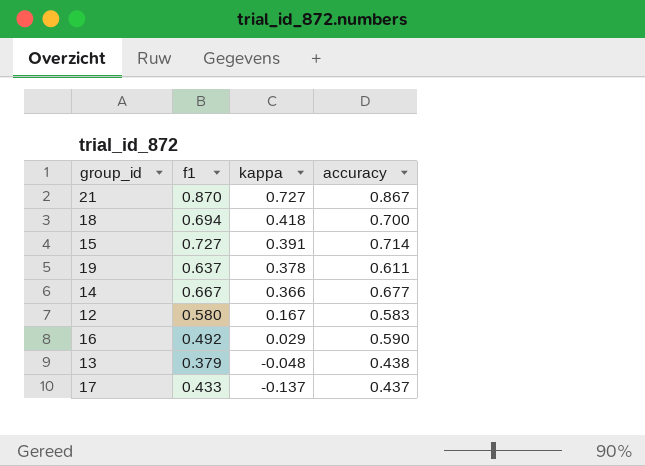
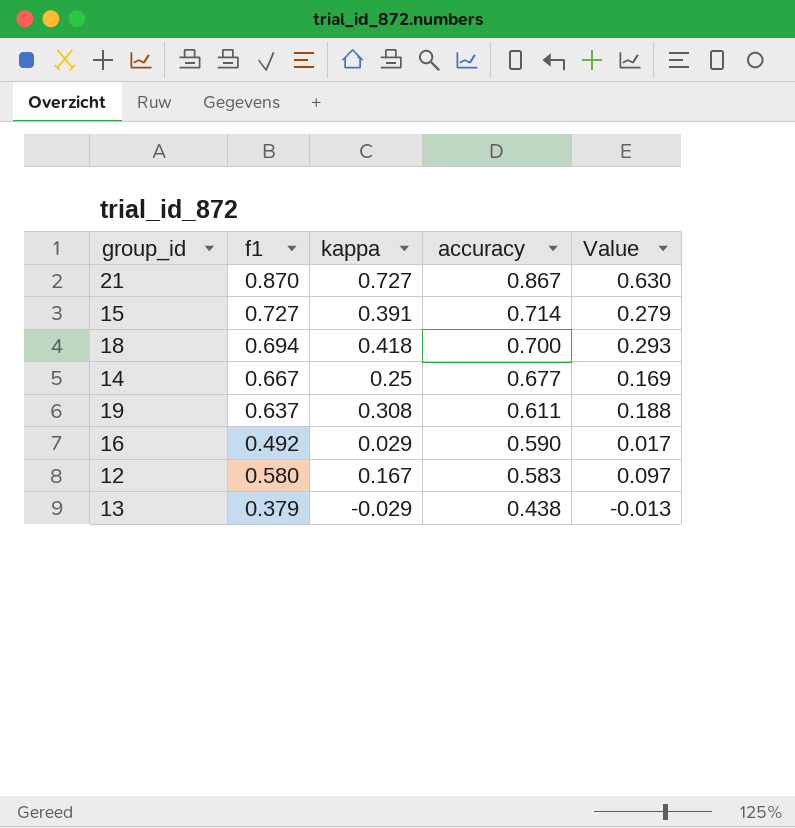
row order: kappa descending -> accuracy descending
column Value | formula: none -> [kappa] * [accuracy]
row 17: 0.433 | -0.137 | 0.437 -> none
14 | kappa: 0.366 -> 0.25
19 | kappa: 0.378 -> 0.308
13 | kappa: -0.048 -> -0.029

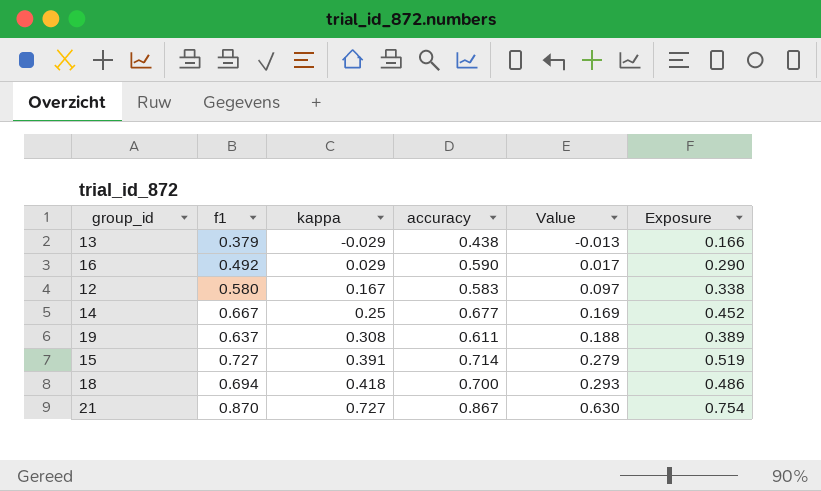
row order: accuracy descending -> kappa ascending
column Exposure | formula: none -> [f1] * [accuracy]

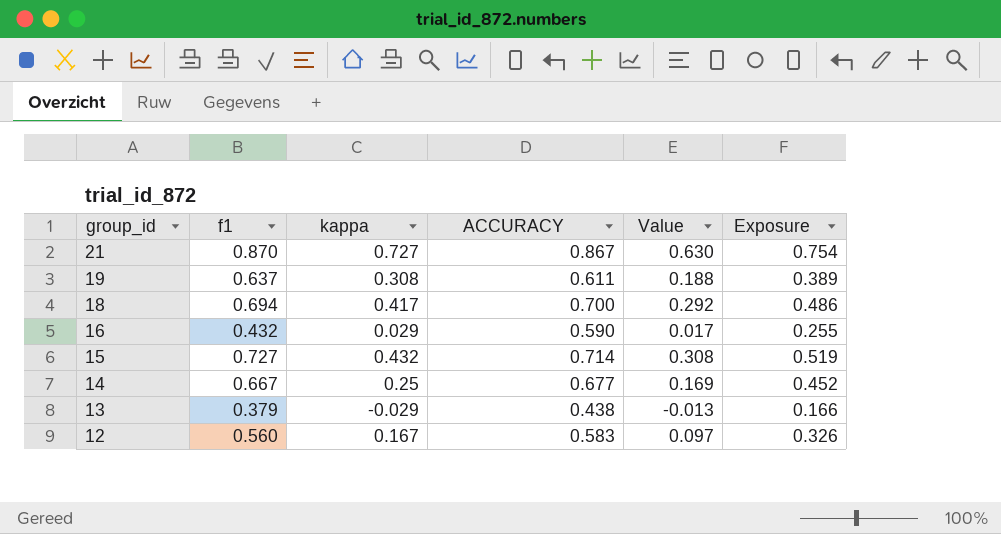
row order: kappa ascending -> group_id descending
column name: accuracy -> ACCURACY
18 | kappa: 0.418 -> 0.417
18 | Value: 0.293 -> 0.292
16 | f1: 0.492 -> 0.432
16 | Exposure: 0.290 -> 0.255
15 | kappa: 0.391 -> 0.432
15 | Value: 0.279 -> 0.308
12 | f1: 0.580 -> 0.560
12 | Exposure: 0.338 -> 0.326

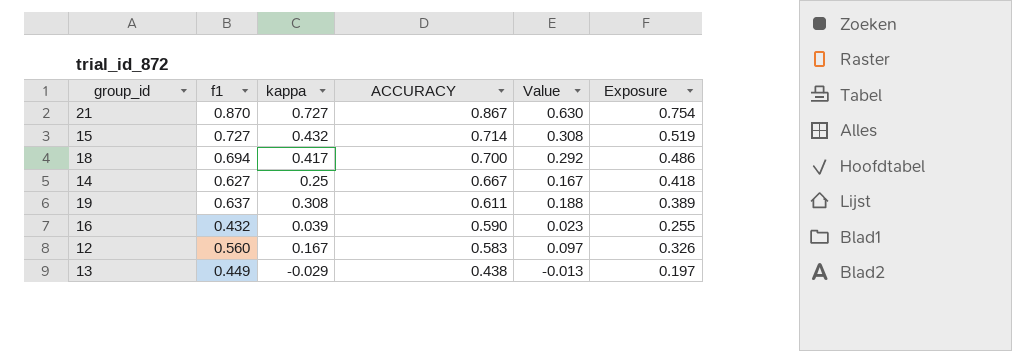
row order: group_id descending -> ACCURACY descending
14 | f1: 0.667 -> 0.627
14 | ACCURACY: 0.677 -> 0.667
14 | Value: 0.169 -> 0.167
14 | Exposure: 0.452 -> 0.418
16 | kappa: 0.029 -> 0.039
16 | Value: 0.017 -> 0.023
13 | f1: 0.379 -> 0.449
13 | Exposure: 0.166 -> 0.197

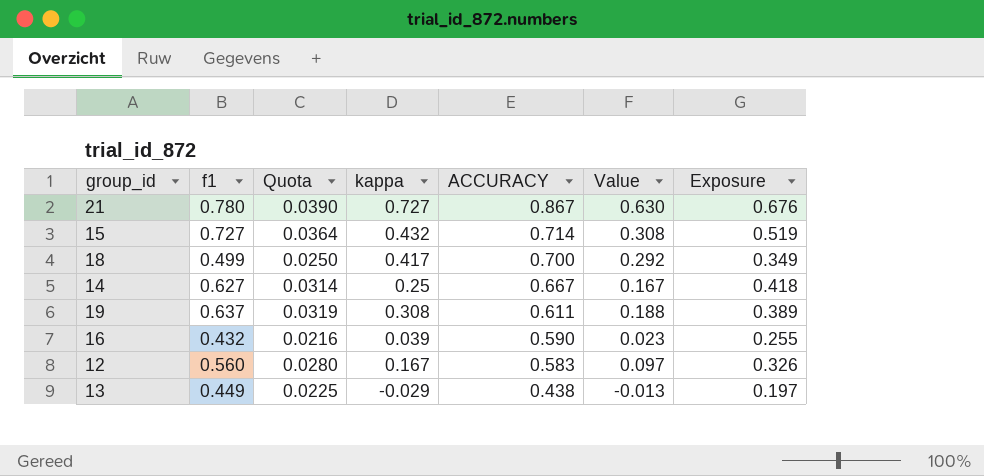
column Quota | formula: none -> [f1] * 0.05
21 | f1: 0.870 -> 0.780
21 | Exposure: 0.754 -> 0.676
18 | f1: 0.694 -> 0.499
18 | Exposure: 0.486 -> 0.349

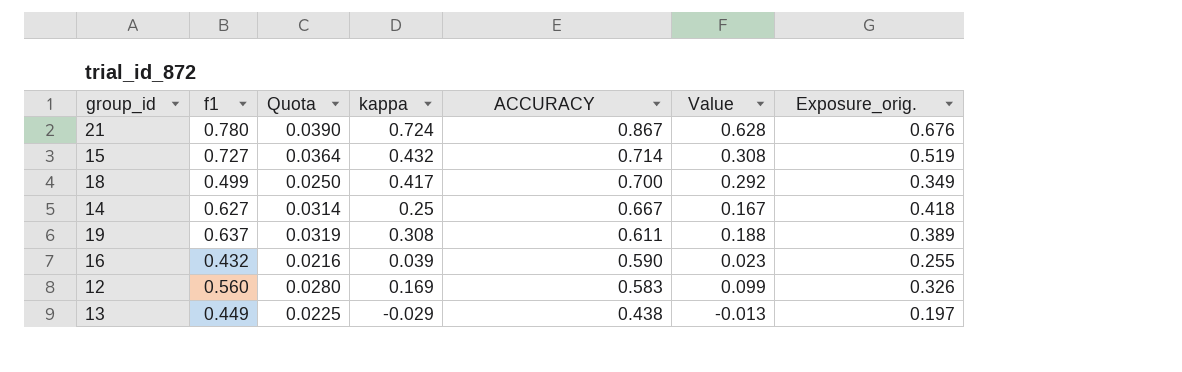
column name: Exposure -> Exposure_orig.
21 | kappa: 0.727 -> 0.724
21 | Value: 0.630 -> 0.628
12 | kappa: 0.167 -> 0.169
12 | Value: 0.097 -> 0.099

